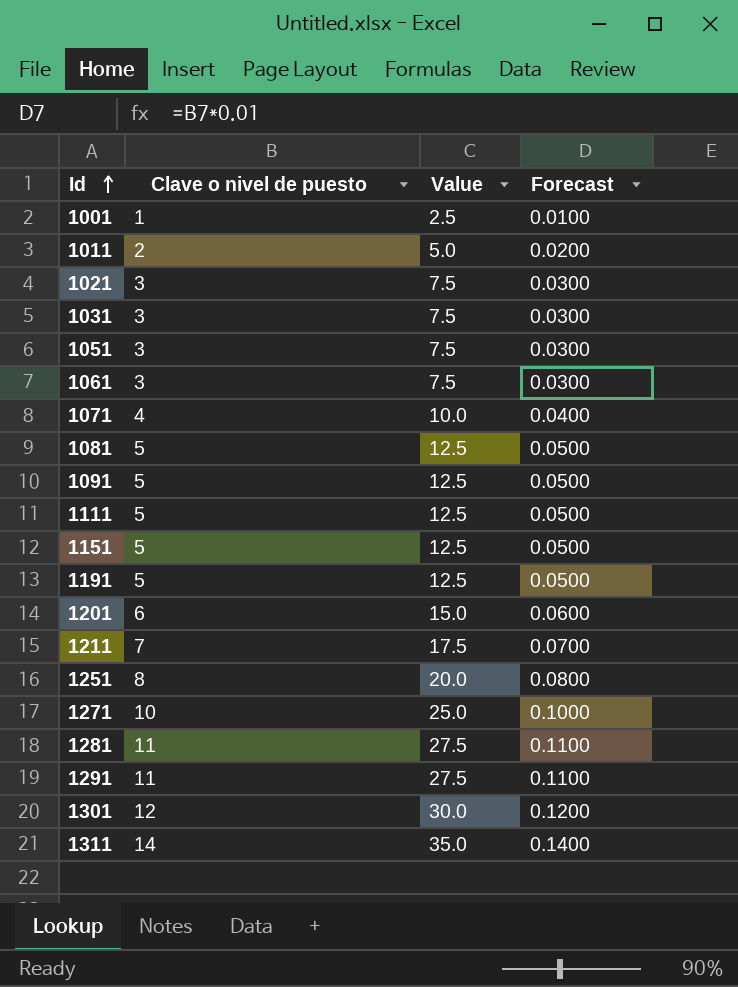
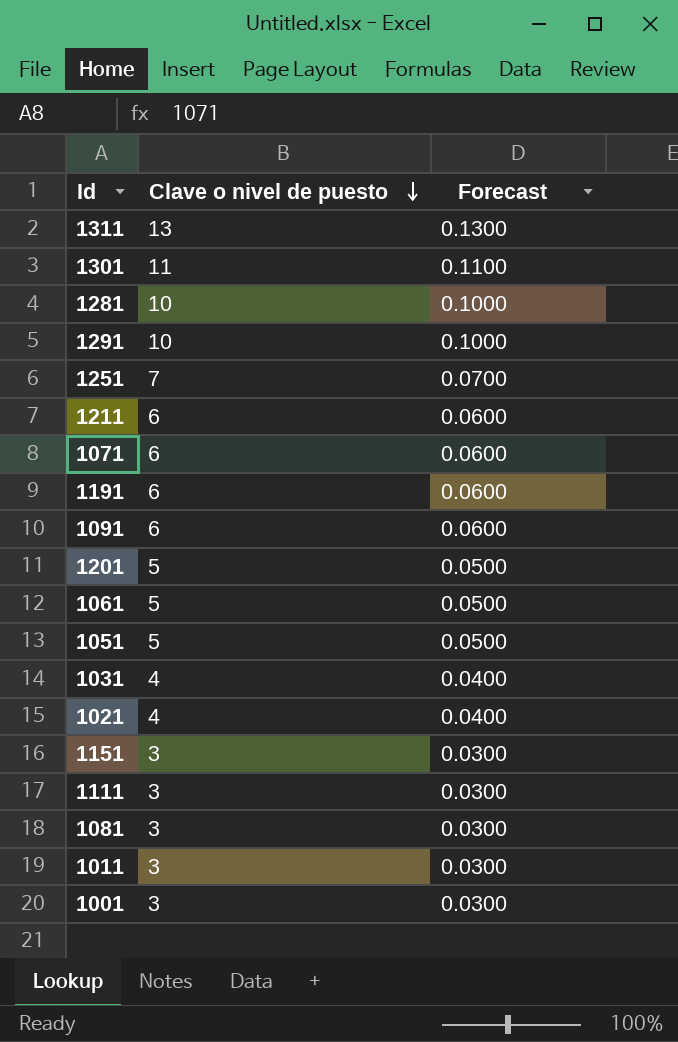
row order: Id ascending -> Clave o nivel de puesto descending
column Value | formula: [Clave o nivel de puesto] * 2.5 -> none
row 1271: 10 | 25.0 | 0.1000 -> none
1311 | Clave o nivel de puesto: 14 -> 13
1311 | Forecast: 0.1400 -> 0.1300
1301 | Clave o nivel de puesto: 12 -> 11
1301 | Forecast: 0.1200 -> 0.1100
1281 | Clave o nivel de puesto: 11 -> 10
1281 | Forecast: 0.1100 -> 0.1000
1291 | Clave o nivel de puesto: 11 -> 10
1291 | Forecast: 0.1100 -> 0.1000
1251 | Clave o nivel de puesto: 8 -> 7
1251 | Forecast: 0.0800 -> 0.0700
1211 | Clave o nivel de puesto: 7 -> 6
1211 | Forecast: 0.0700 -> 0.0600
1071 | Clave o nivel de puesto: 4 -> 6
1071 | Forecast: 0.0400 -> 0.0600
1191 | Clave o nivel de puesto: 5 -> 6
1191 | Forecast: 0.0500 -> 0.0600
1091 | Clave o nivel de puesto: 5 -> 6
1091 | Forecast: 0.0500 -> 0.0600
1201 | Clave o nivel de puesto: 6 -> 5
1201 | Forecast: 0.0600 -> 0.0500
1061 | Clave o nivel de puesto: 3 -> 5
1061 | Forecast: 0.0300 -> 0.0500
1051 | Clave o nivel de puesto: 3 -> 5
1051 | Forecast: 0.0300 -> 0.0500
1031 | Clave o nivel de puesto: 3 -> 4
1031 | Forecast: 0.0300 -> 0.0400
1021 | Clave o nivel de puesto: 3 -> 4
1021 | Forecast: 0.0300 -> 0.0400
1151 | Clave o nivel de puesto: 5 -> 3
1151 | Forecast: 0.0500 -> 0.0300
1111 | Clave o nivel de puesto: 5 -> 3
1111 | Forecast: 0.0500 -> 0.0300
1081 | Clave o nivel de puesto: 5 -> 3
1081 | Forecast: 0.0500 -> 0.0300
1011 | Clave o nivel de puesto: 2 -> 3
1011 | Forecast: 0.0200 -> 0.0300
1001 | Clave o nivel de puesto: 1 -> 3
1001 | Forecast: 0.0100 -> 0.0300

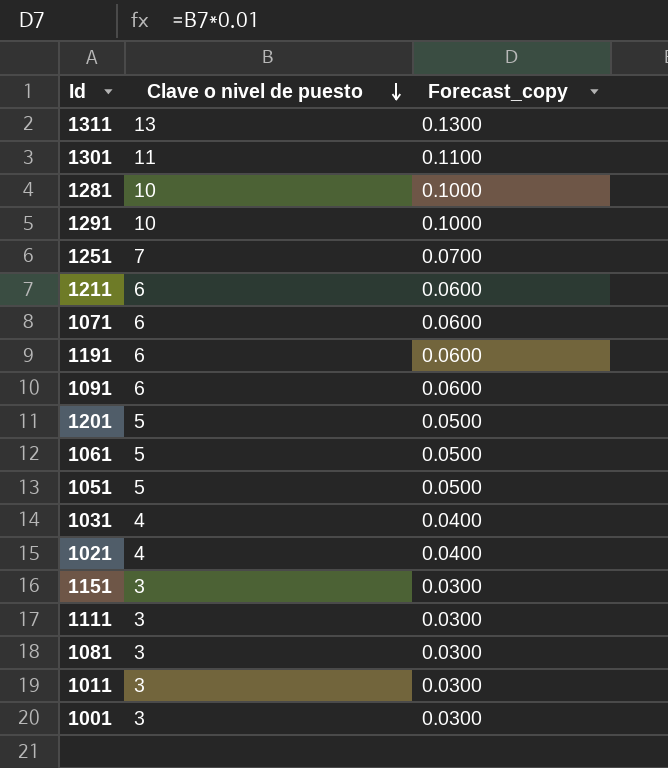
column name: Forecast -> Forecast_copy

